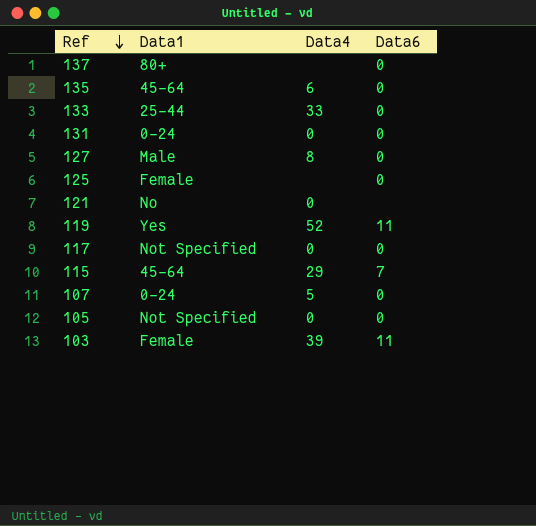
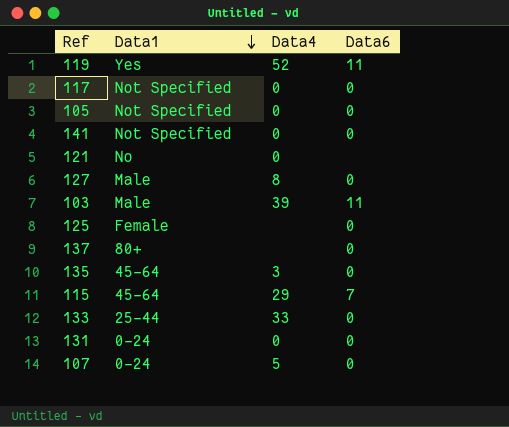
row order: Ref descending -> Data1 descending
row 141: none -> Not Specified | 0 | 0
103 | Data1: Female -> Male
135 | Data4: 6 -> 3

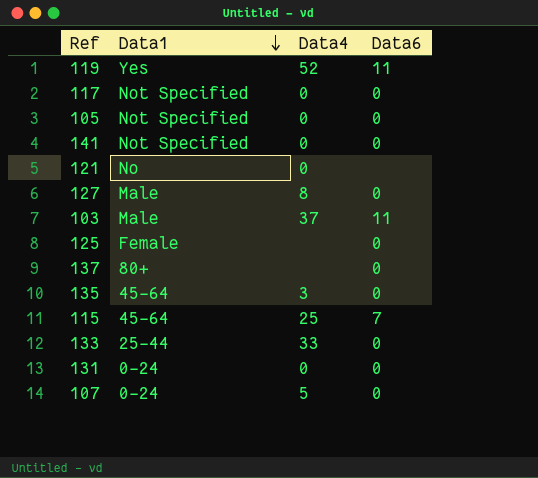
103 | Data4: 39 -> 37
115 | Data4: 29 -> 25

